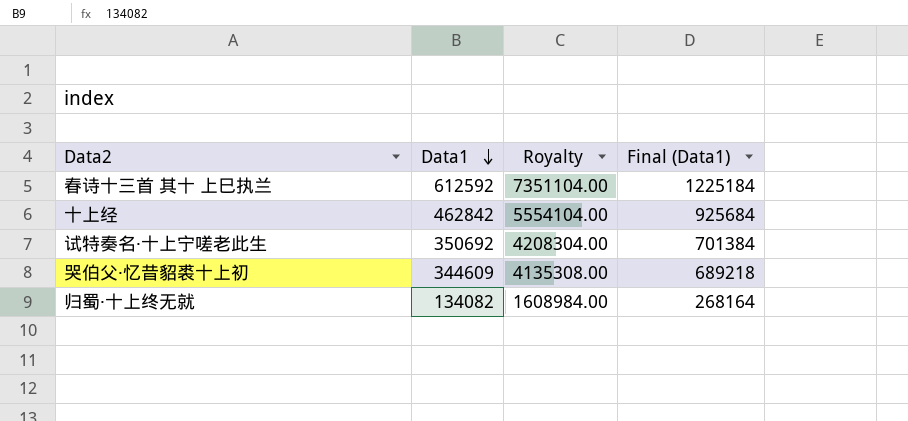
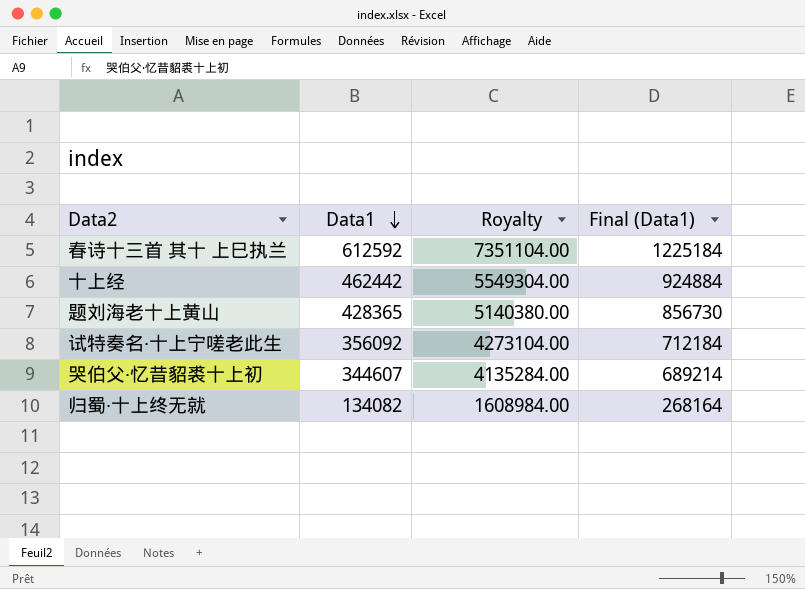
十上经 | Data1: 462842 -> 462442
十上经 | Royalty: 5554104.00 -> 5549304.00
十上经 | Final (Data1): 925684 -> 924884
row 题刘海老十上黄山: none -> 428365 | 5140380.00 | 856730
试特奏名·十上宁嗟老此生 | Data1: 350692 -> 356092
试特奏名·十上宁嗟老此生 | Royalty: 4208304.00 -> 4273104.00
试特奏名·十上宁嗟老此生 | Final (Data1): 701384 -> 712184
哭伯父·忆昔貂裘十上初 | Data1: 344609 -> 344607
哭伯父·忆昔貂裘十上初 | Royalty: 4135308.00 -> 4135284.00
哭伯父·忆昔貂裘十上初 | Final (Data1): 689218 -> 689214

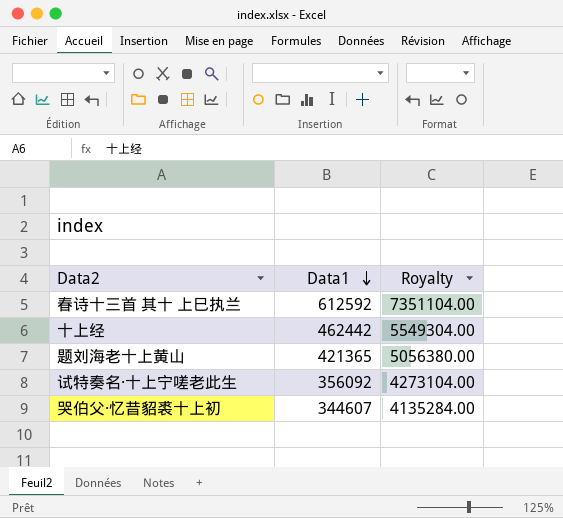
column Final (Data1) | formula: [Data1] * 2 -> none
row 归蜀·十上终无就: 134082 | 1608984.00 | 268164 -> none
题刘海老十上黄山 | Data1: 428365 -> 421365
题刘海老十上黄山 | Royalty: 5140380.00 -> 5056380.00

